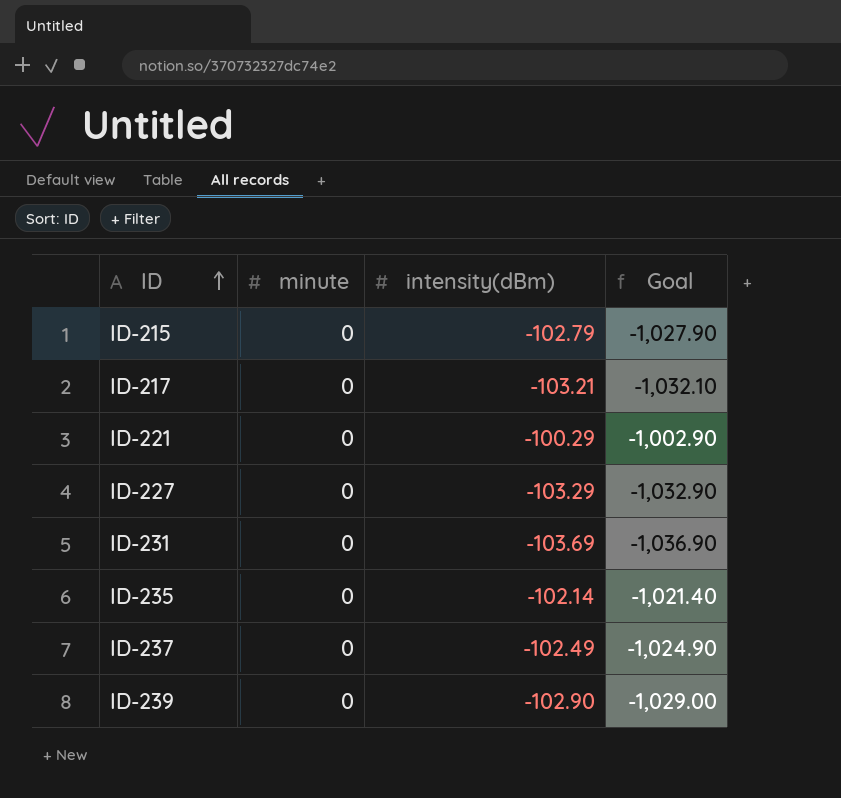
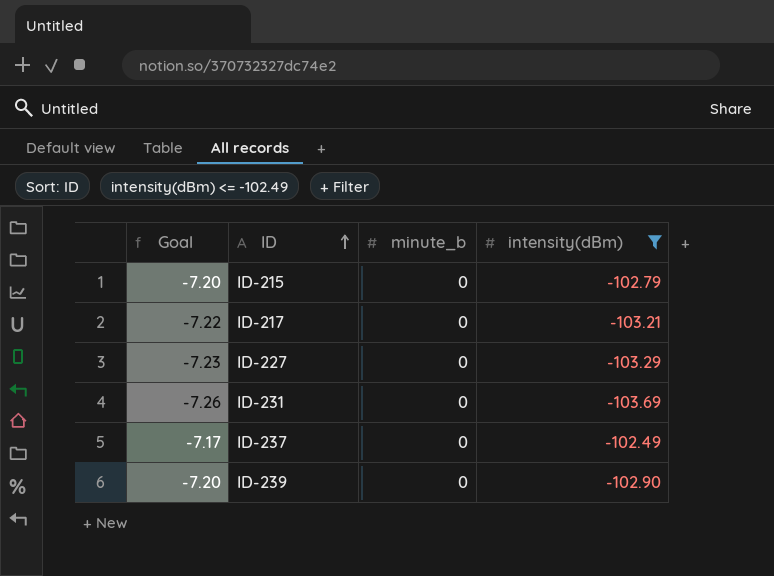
filter: none -> intensity(dBm) <= -102.49
column Goal | formula: [intensity(dBm)] * 10 -> [intensity(dBm)] * 0.07
column Goal | position: 4 -> 1
column name: minute -> minute_b

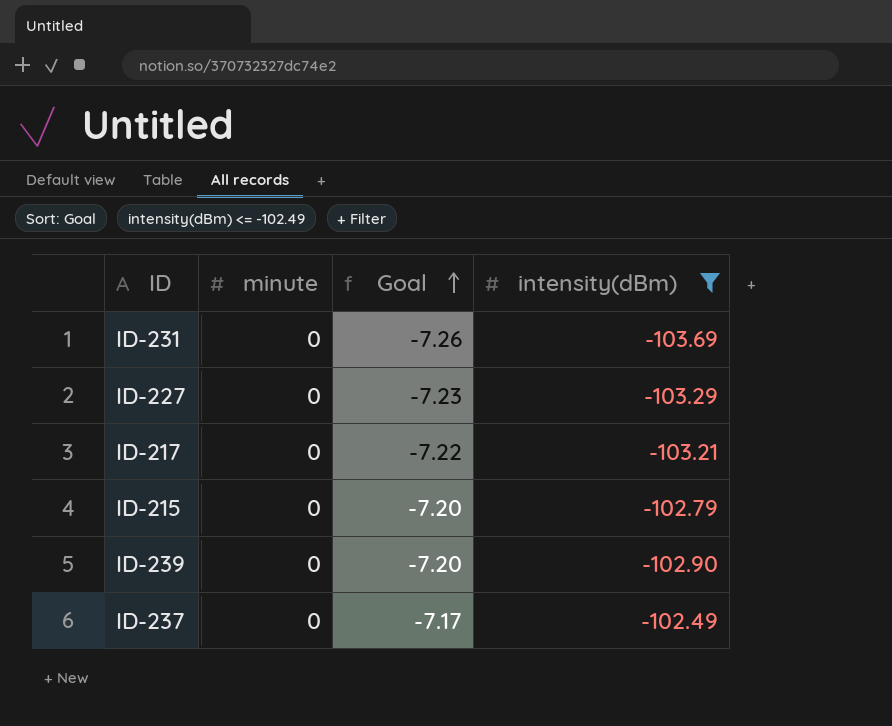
row order: ID ascending -> Goal ascending
column name: minute_b -> minute
column Goal | position: 1 -> 3

